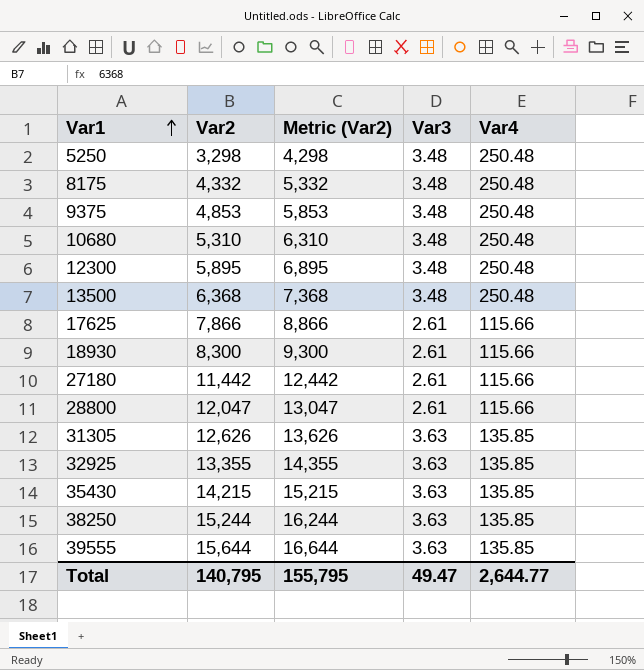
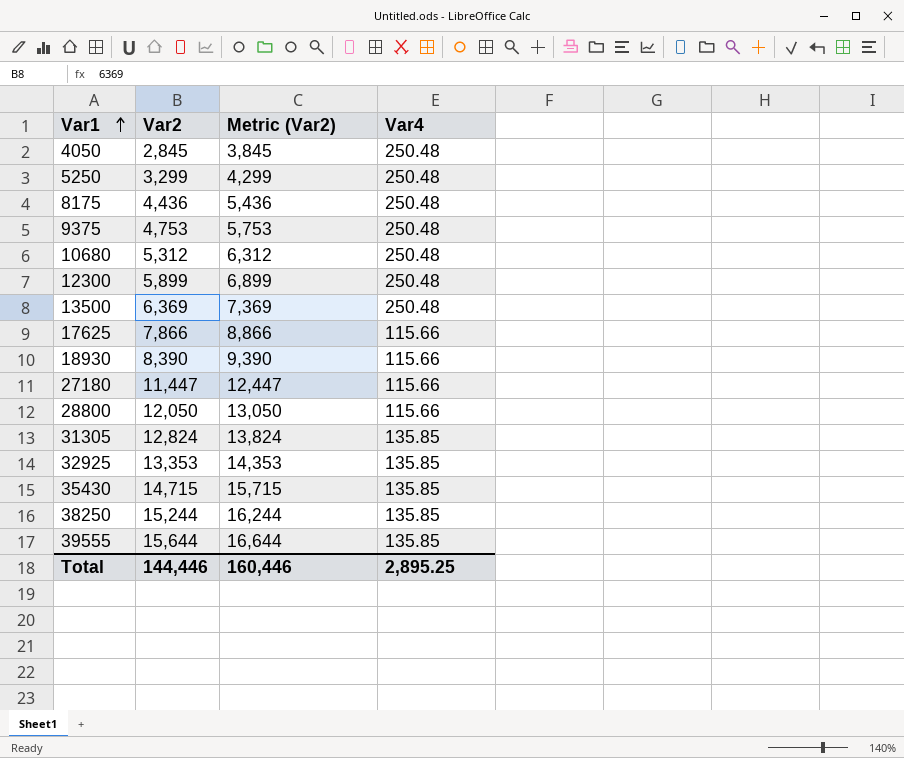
column Var3 | position: 4 -> none
row 4050: none -> 2,845 | 3,845 | 250.48
5250 | Var2: 3,298 -> 3,299
5250 | Metric (Var2): 4,298 -> 4,299
8175 | Var2: 4,332 -> 4,436
8175 | Metric (Var2): 5,332 -> 5,436
9375 | Var2: 4,853 -> 4,753
9375 | Metric (Var2): 5,853 -> 5,753
10680 | Var2: 5,310 -> 5,312
10680 | Metric (Var2): 6,310 -> 6,312
12300 | Var2: 5,895 -> 5,899
12300 | Metric (Var2): 6,895 -> 6,899
13500 | Var2: 6,368 -> 6,369
13500 | Metric (Var2): 7,368 -> 7,369
18930 | Var2: 8,300 -> 8,390
18930 | Metric (Var2): 9,300 -> 9,390
27180 | Var2: 11,442 -> 11,447
27180 | Metric (Var2): 12,442 -> 12,447
28800 | Var2: 12,047 -> 12,050
28800 | Metric (Var2): 13,047 -> 13,050
31305 | Var2: 12,626 -> 12,824
31305 | Metric (Var2): 13,626 -> 13,824
32925 | Var2: 13,355 -> 13,353
32925 | Metric (Var2): 14,355 -> 14,353
35430 | Var2: 14,215 -> 14,715
35430 | Metric (Var2): 15,215 -> 15,715
Total | Var2: 140,795 -> 144,446
Total | Metric (Var2): 155,795 -> 160,446
Total | Var4: 2,644.77 -> 2,895.25

